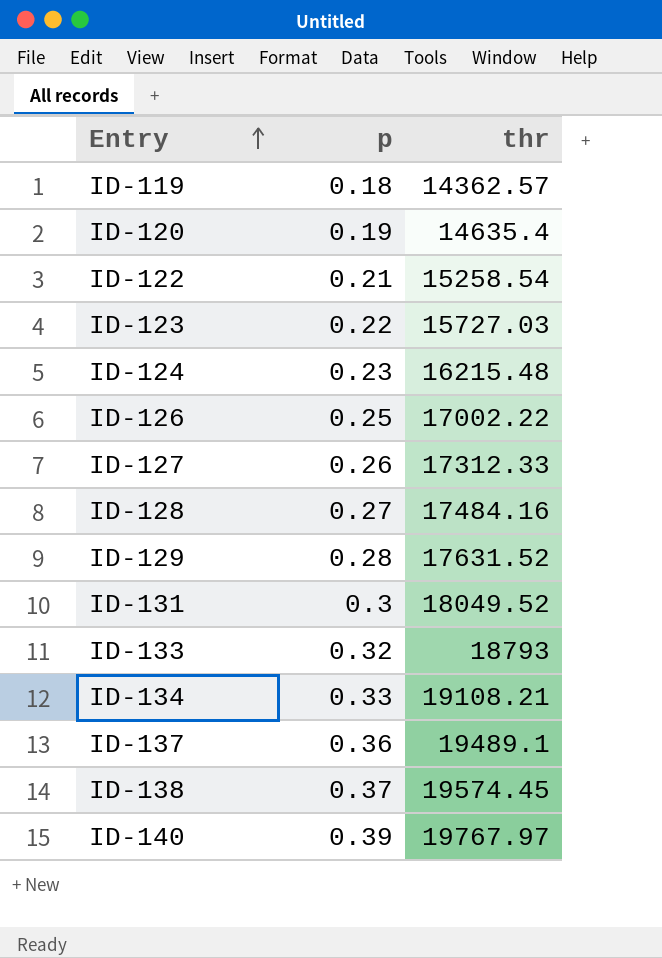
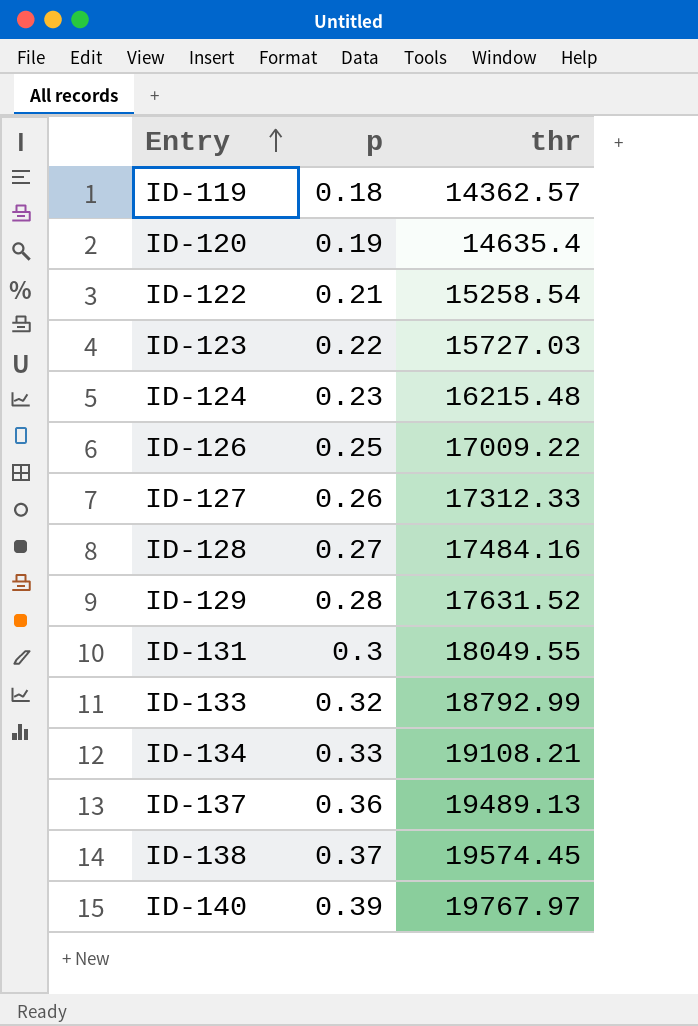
ID-126 | thr: 17002.22 -> 17009.22
ID-131 | thr: 18049.52 -> 18049.55
ID-133 | thr: 18793 -> 18792.99
ID-137 | thr: 19489.1 -> 19489.13

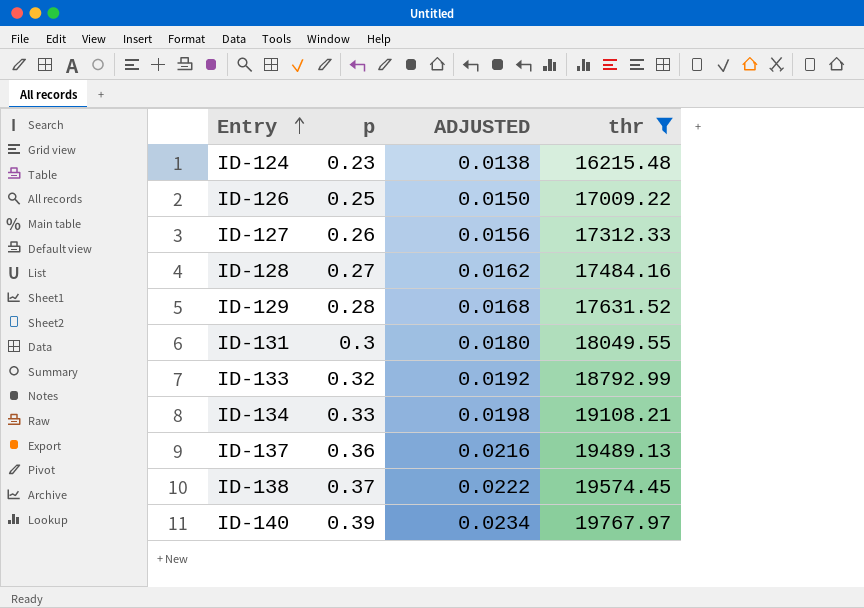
filter: none -> thr >= 16215.48
column ADJUSTED | formula: none -> [p] * 0.06

